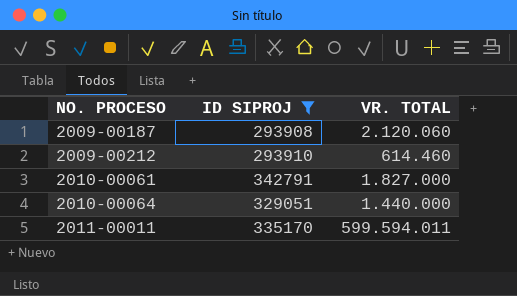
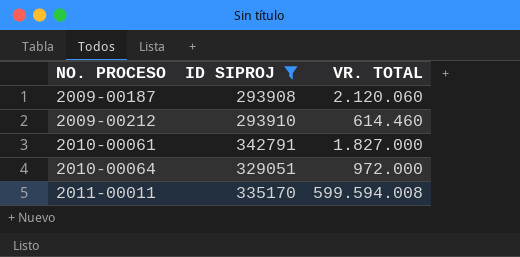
2010-00064 | VR. TOTAL: 1.440.000 -> 972.000
2011-00011 | VR. TOTAL: 599.594.011 -> 599.594.008

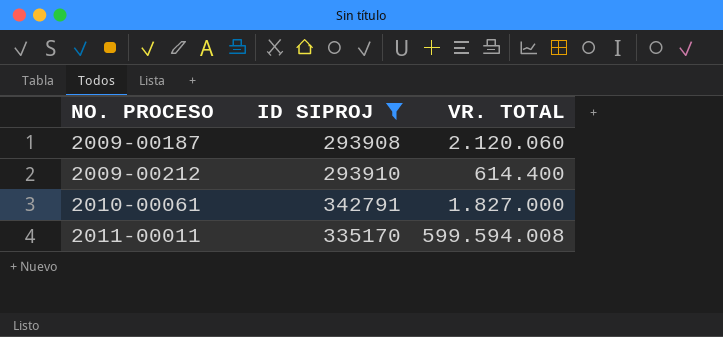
row 2010-00064: 329051 | 972.000 -> none
2009-00212 | VR. TOTAL: 614.460 -> 614.400

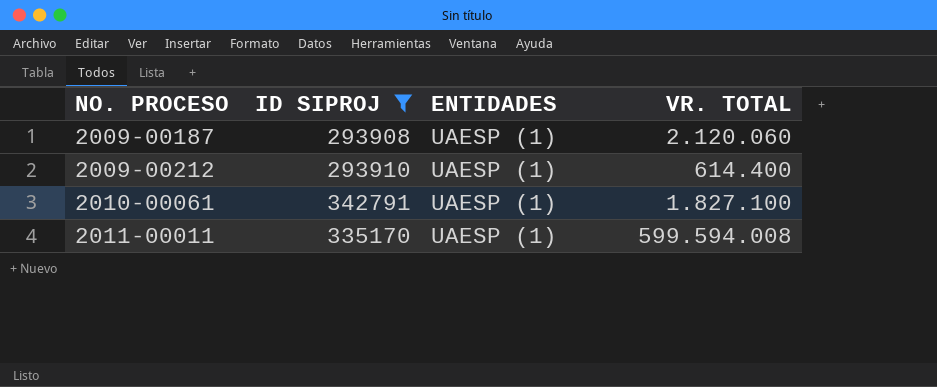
column ENTIDADES | position: none -> 3
2010-00061 | VR. TOTAL: 1.827.000 -> 1.827.100

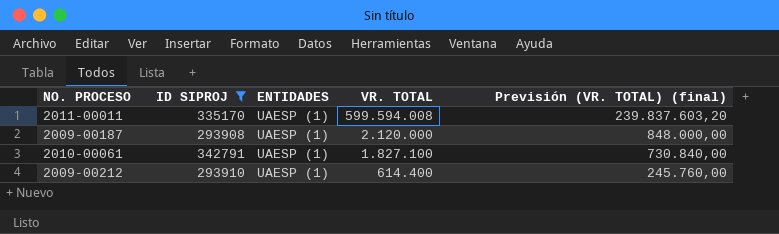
row order: NO. PROCESO ascending -> VR. TOTAL descending
column Previsión (VR. TOTAL) (final) | formula: none -> [VR. TOTAL] * 0,4
2009-00187 | VR. TOTAL: 2.120.060 -> 2.120.000

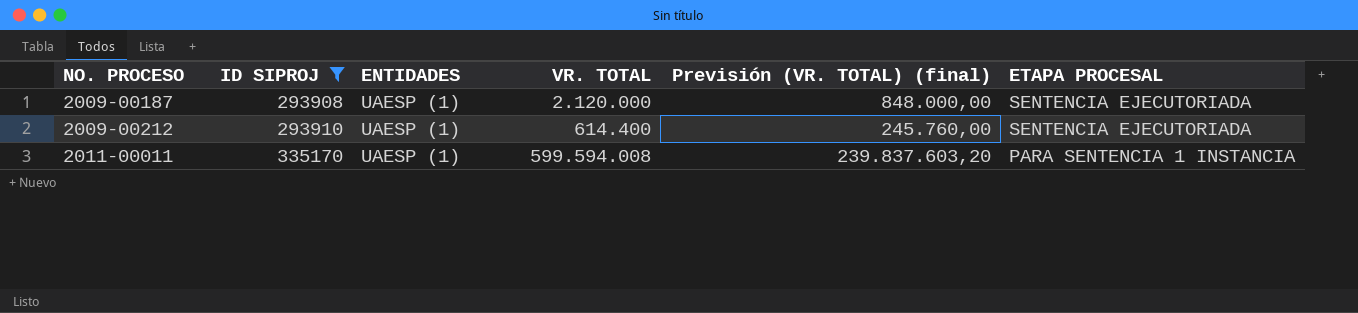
row order: VR. TOTAL descending -> NO. PROCESO ascending
column ETAPA PROCESAL | position: none -> 6
row 2010-00061: 342791 | UAESP (1) | 1.827.100 | 730.840,00 -> none

